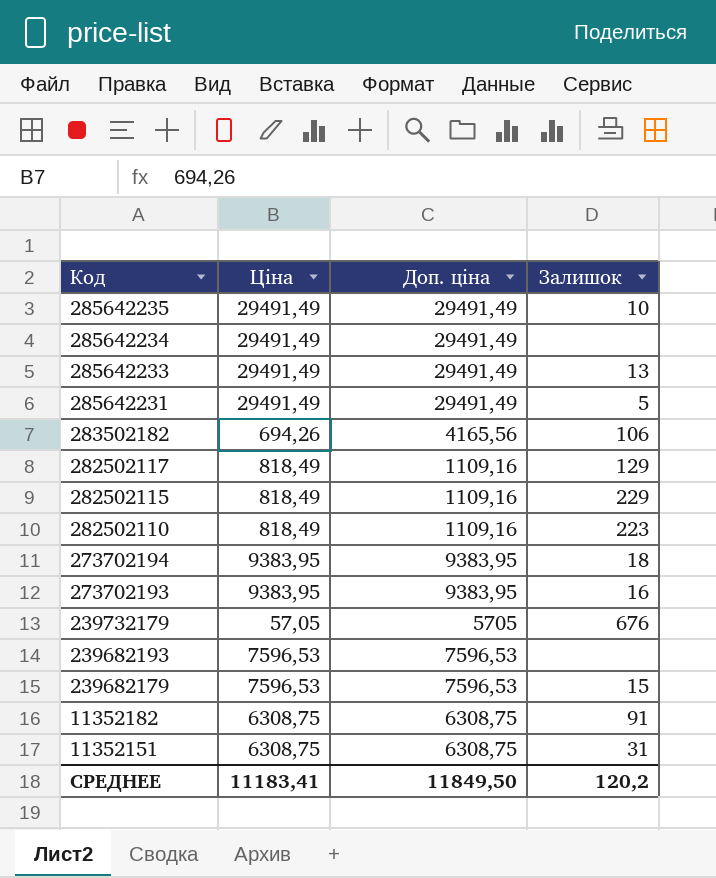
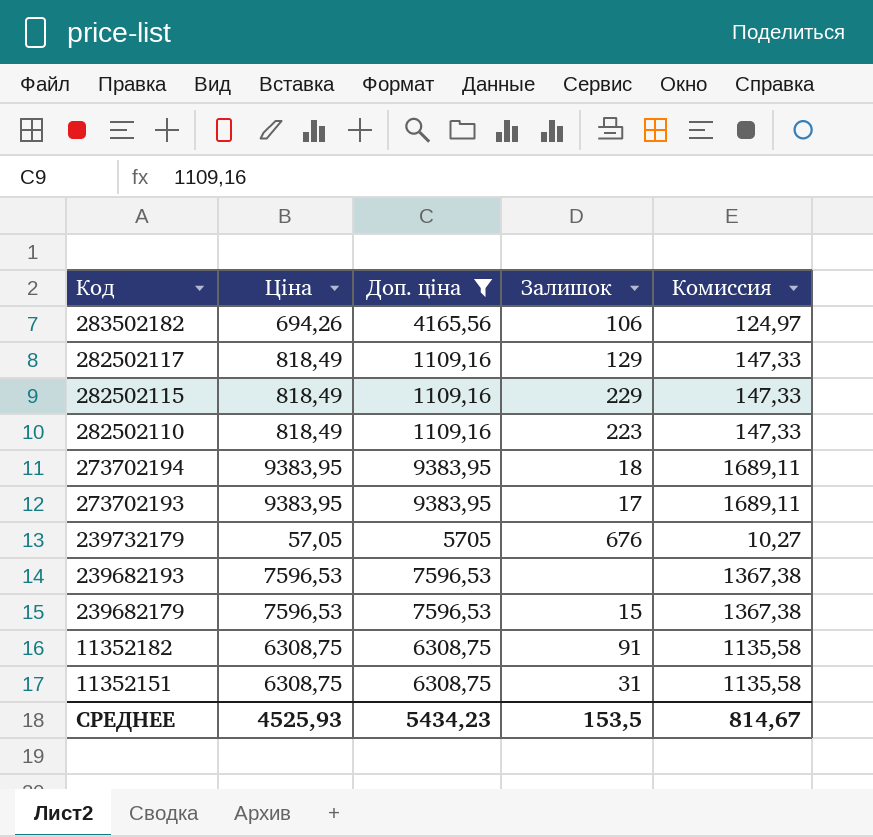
filter: none -> Доп. ціна != 29491,49
column Комиссия | formula: none -> [Ціна] * 0,18
273702193 | Залишок: 16 -> 17
СРЕДНЕЕ | Ціна: 11183,41 -> 4525,93
СРЕДНЕЕ | Доп. ціна: 11849,50 -> 5434,23
СРЕДНЕЕ | Залишок: 120,2 -> 153,5

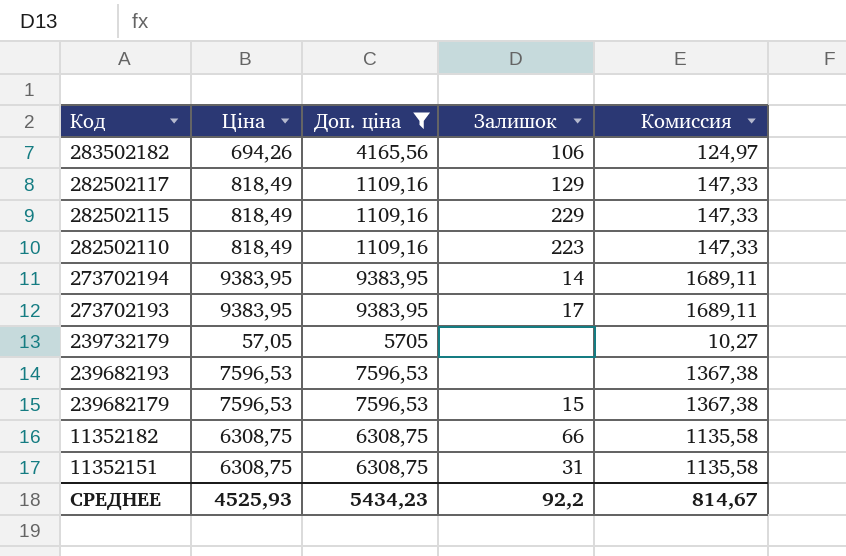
273702194 | Залишок: 18 -> 14
239732179 | Залишок: 676 -> none
11352182 | Залишок: 91 -> 66
СРЕДНЕЕ | Залишок: 153,5 -> 92,2

